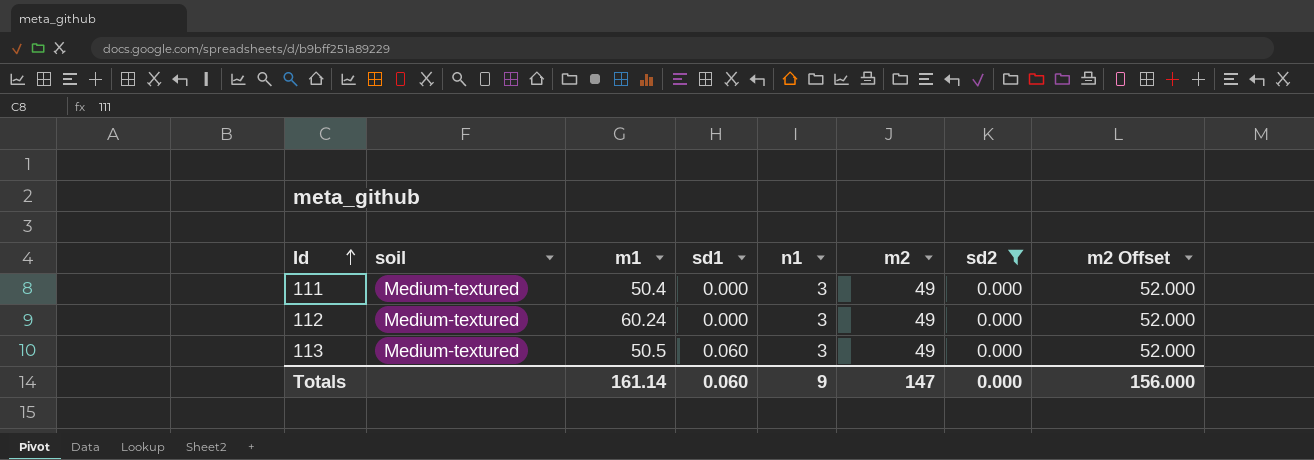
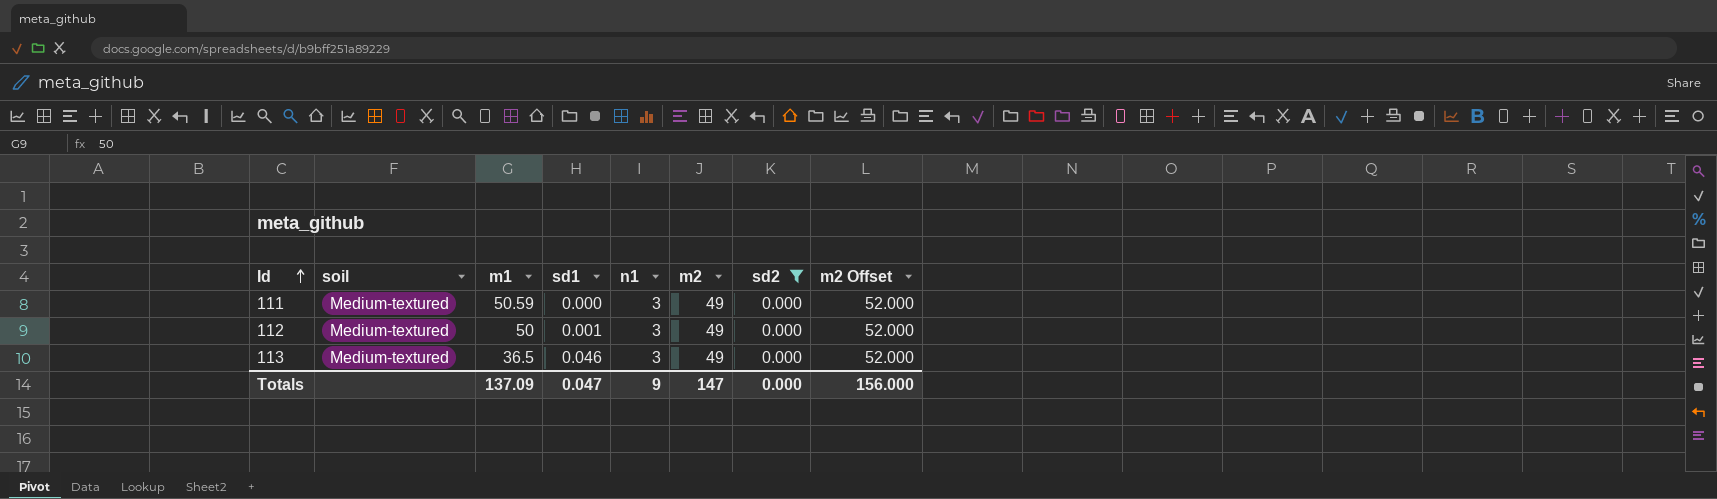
111 | m1: 50.4 -> 50.59
112 | m1: 60.24 -> 50
112 | sd1: 0.000 -> 0.001
113 | m1: 50.5 -> 36.5
113 | sd1: 0.060 -> 0.046
Totals | m1: 161.14 -> 137.09
Totals | sd1: 0.060 -> 0.047

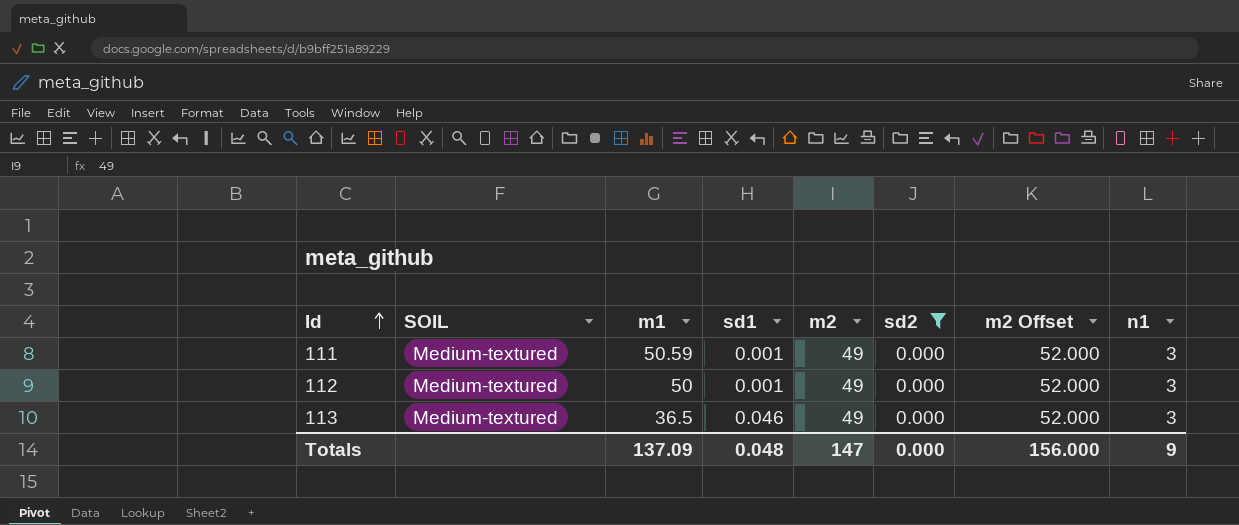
column name: soil -> SOIL
column n1 | position: 5 -> 8
111 | sd1: 0.000 -> 0.001
Totals | sd1: 0.047 -> 0.048

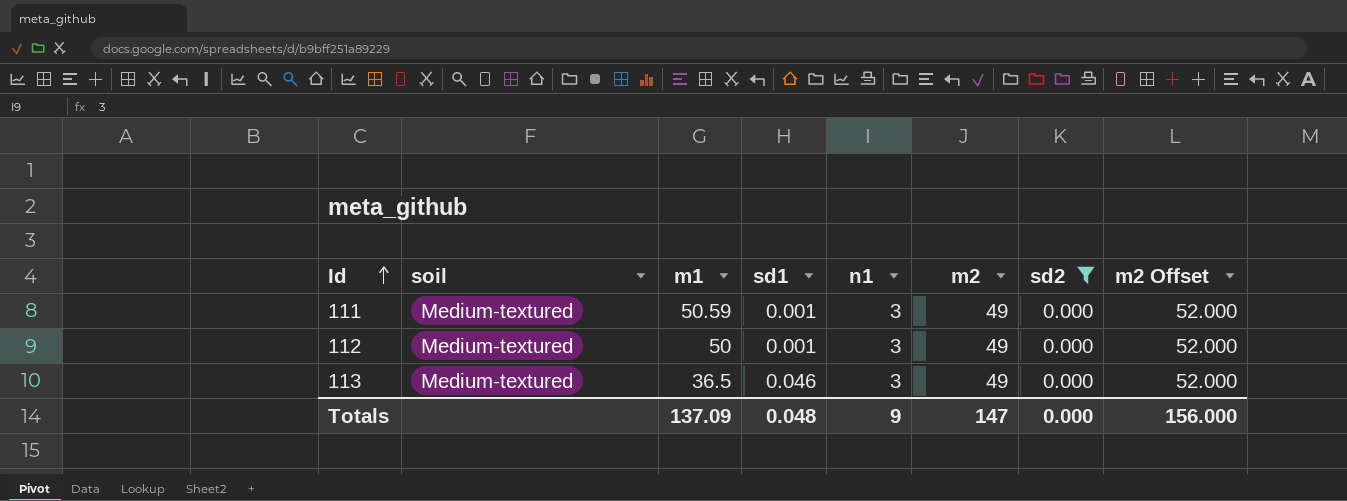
column name: SOIL -> soil
column n1 | position: 8 -> 5

